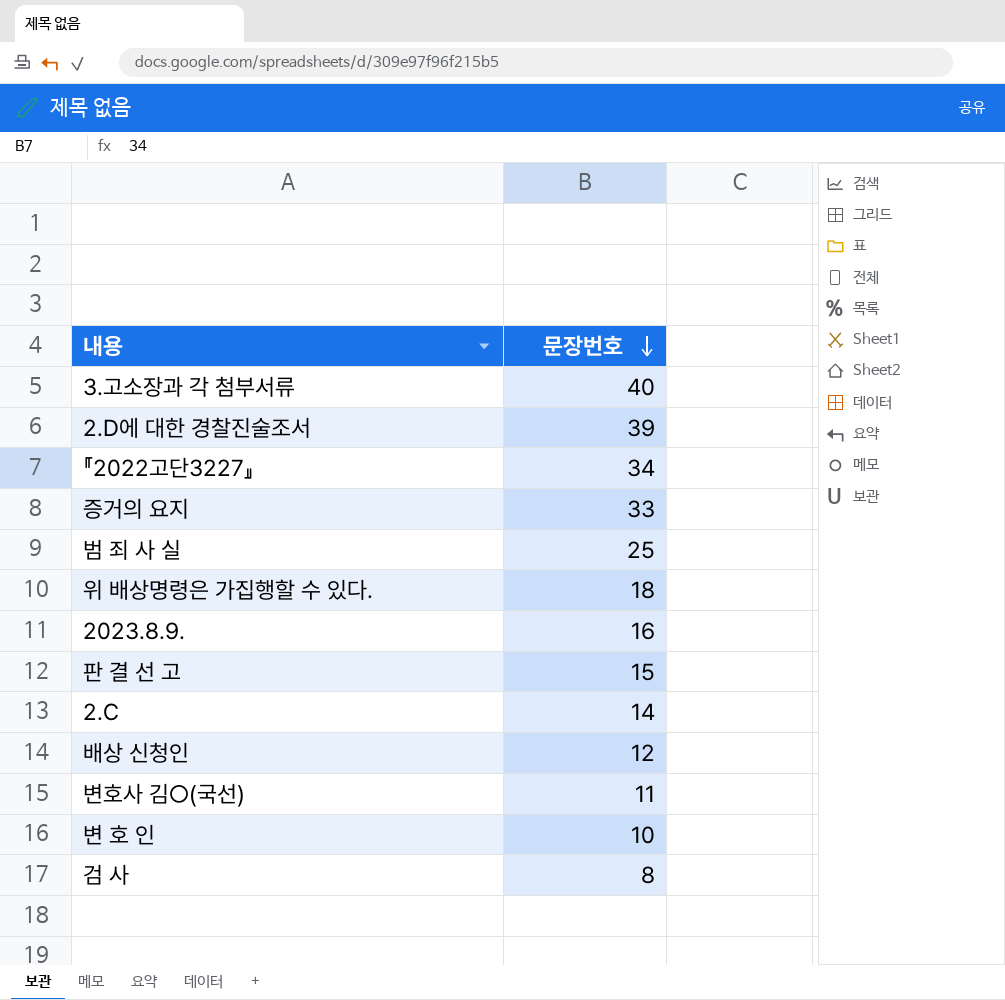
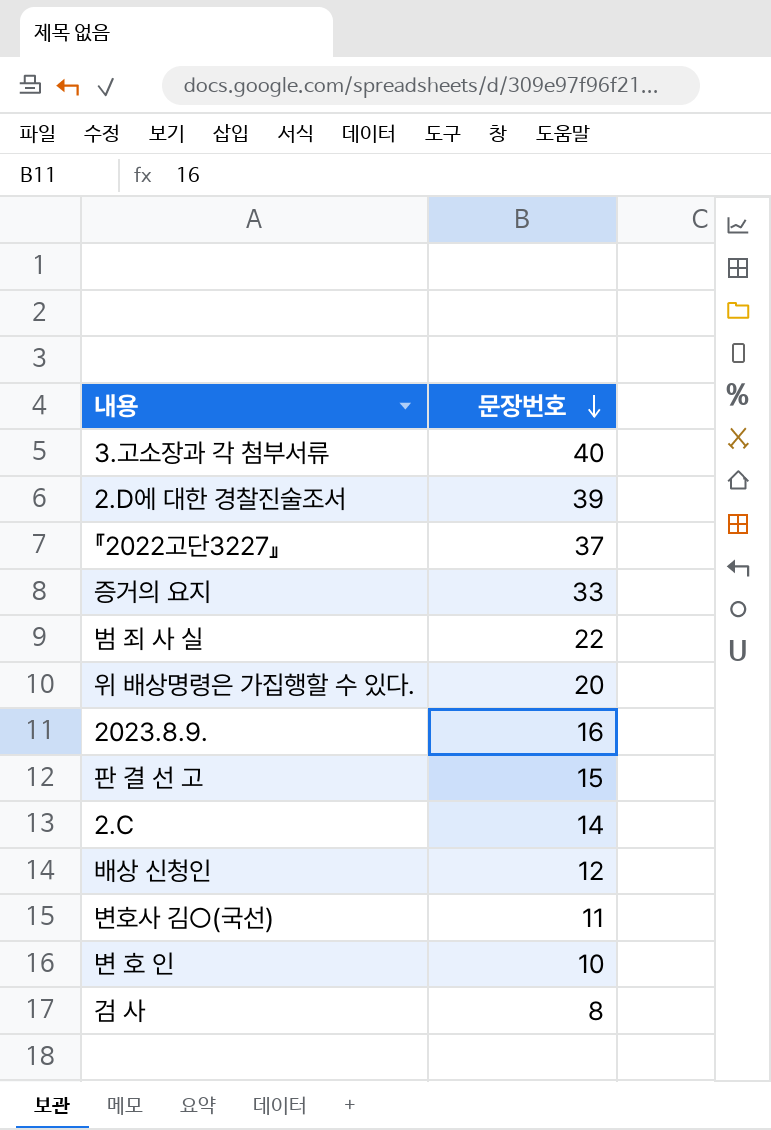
『2022고단3227』 | 문장번호: 34 -> 37
범 죄 사 실 | 문장번호: 25 -> 22
위 배상명령은 가집행할 수 있다. | 문장번호: 18 -> 20

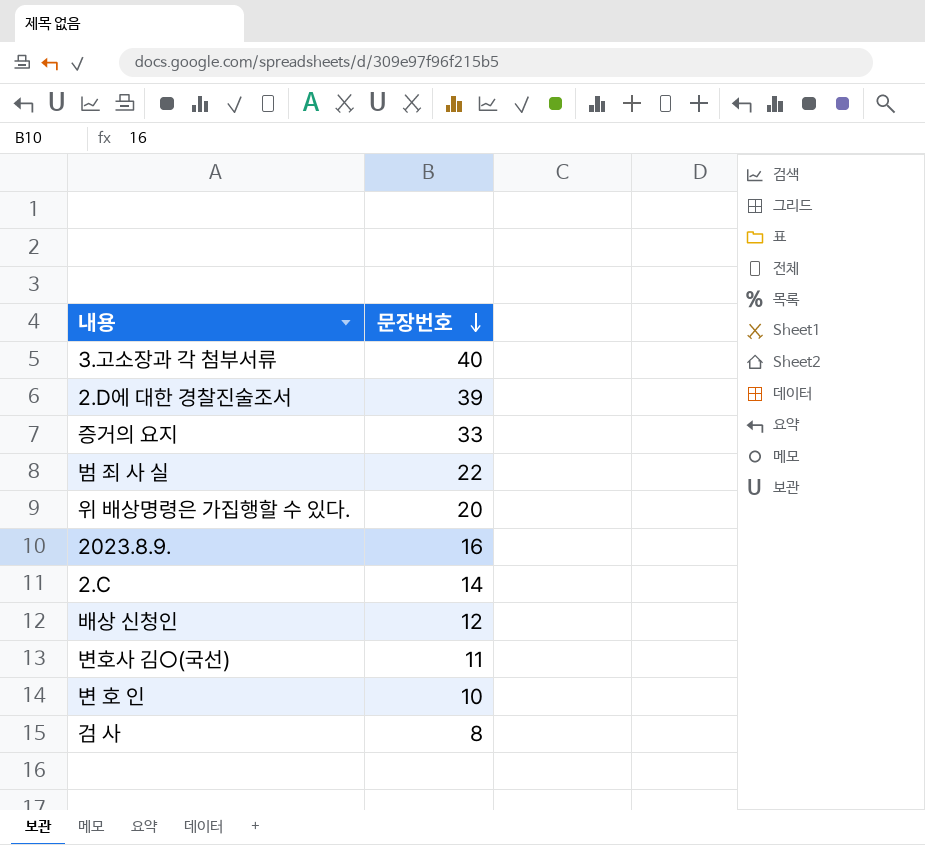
row 『2022고단3227』: 37 -> none
row 판 결 선 고: 15 -> none

